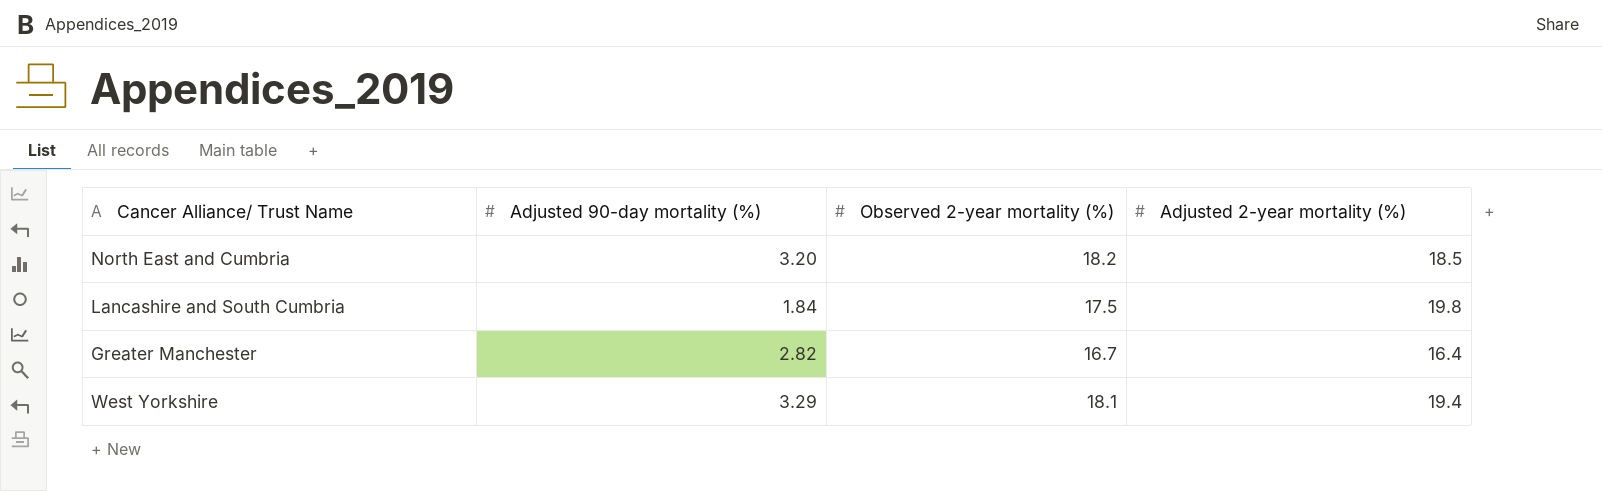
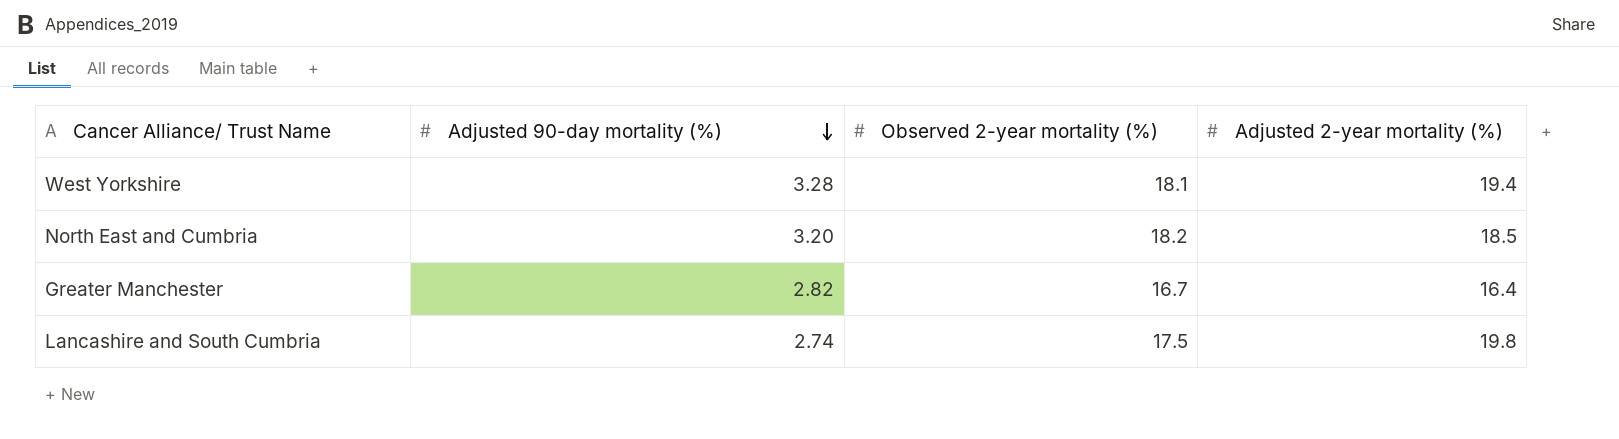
row order: none -> Adjusted 90-day mortality (%) descending
West Yorkshire | Adjusted 90-day mortality (%): 3.29 -> 3.28
Lancashire and South Cumbria | Adjusted 90-day mortality (%): 1.84 -> 2.74

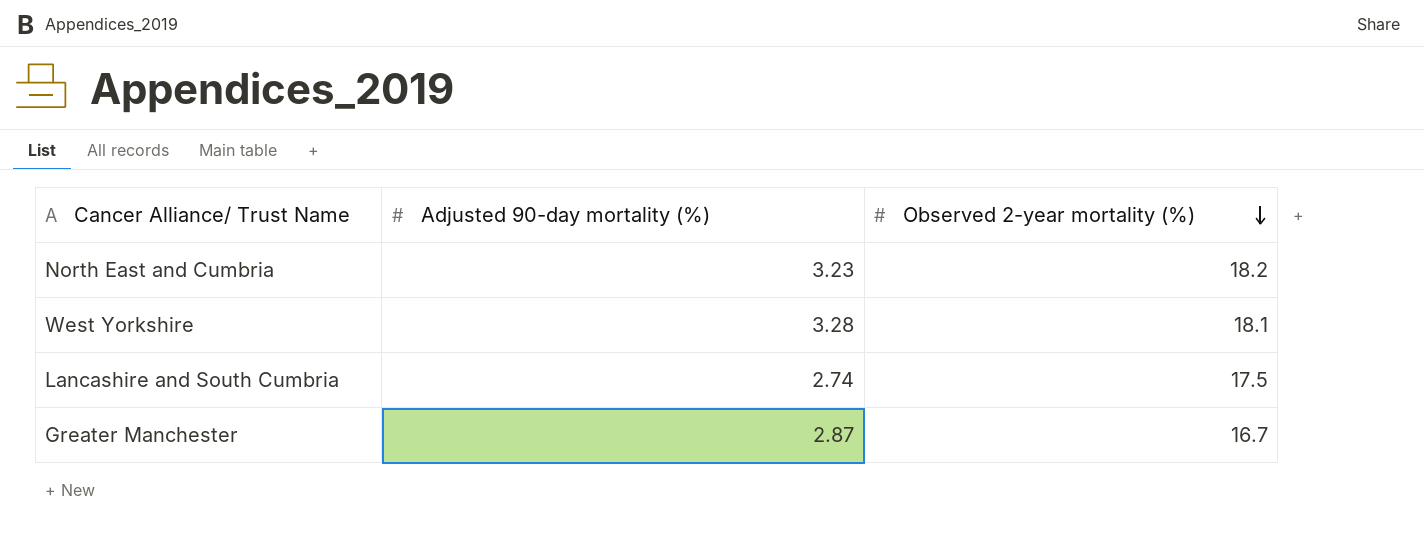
row order: Adjusted 90-day mortality (%) descending -> Observed 2-year mortality (%) descending
column Adjusted 2-year mortality (%) | position: 4 -> none
North East and Cumbria | Adjusted 90-day mortality (%): 3.20 -> 3.23
Greater Manchester | Adjusted 90-day mortality (%): 2.82 -> 2.87

